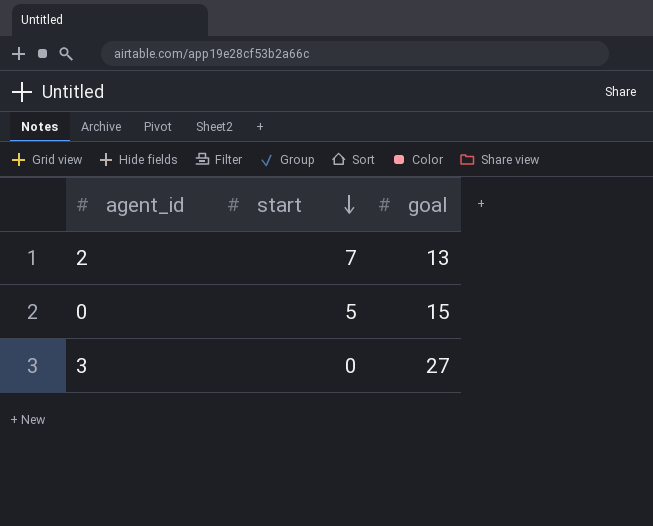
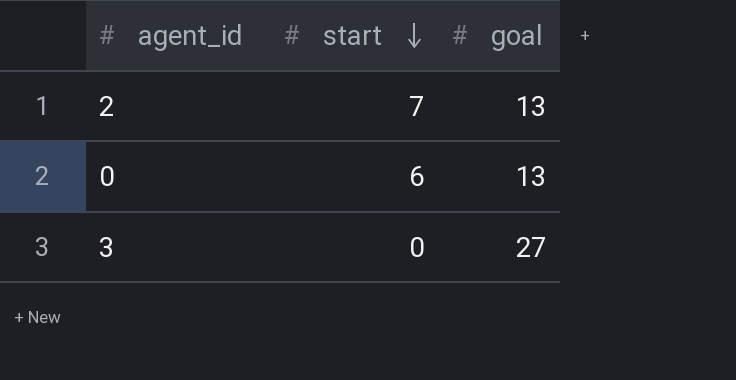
0 | start: 5 -> 6
0 | goal: 15 -> 13

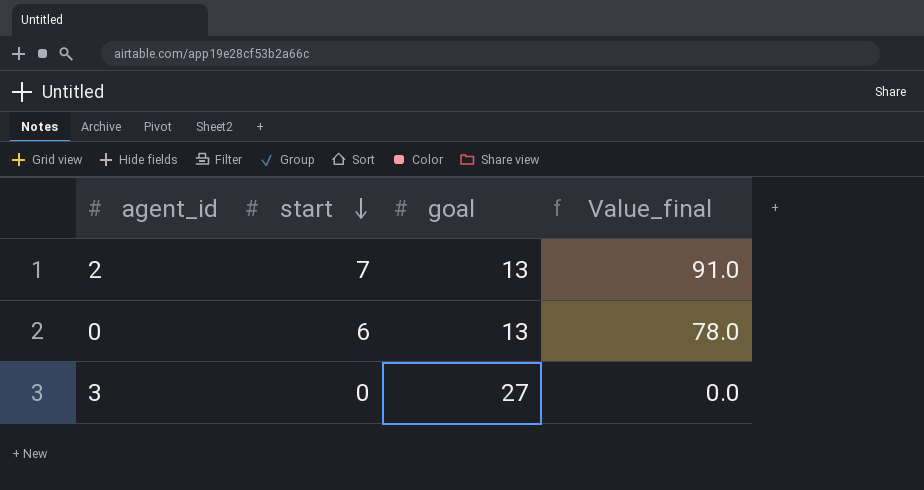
column Value_final | formula: none -> [start] * [goal]

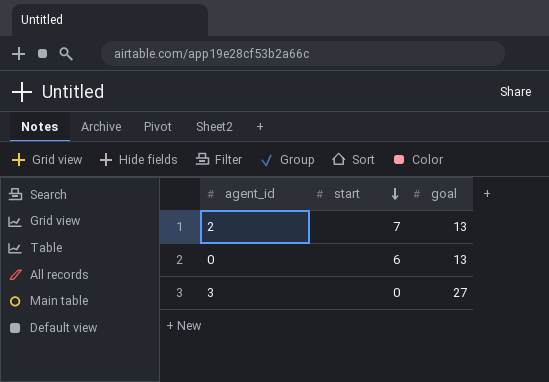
column Value_final | formula: [start] * [goal] -> none

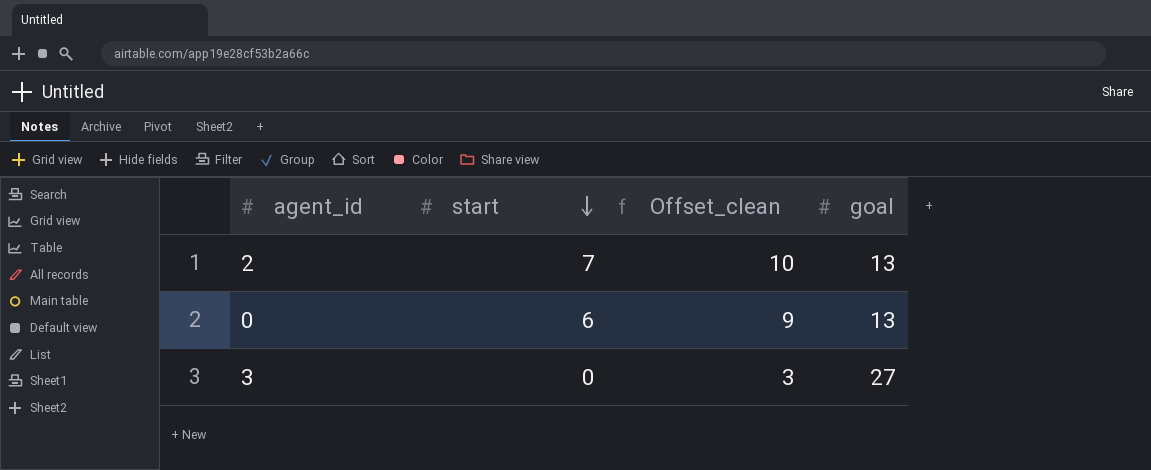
column Offset_clean | formula: none -> [start] + 3

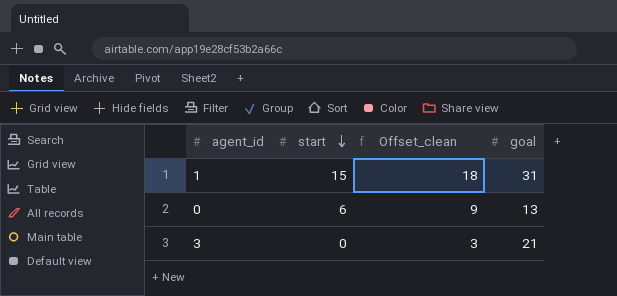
row 2: 7 | 10 | 13 -> none
row 1: none -> 15 | 18 | 31
3 | goal: 27 -> 21

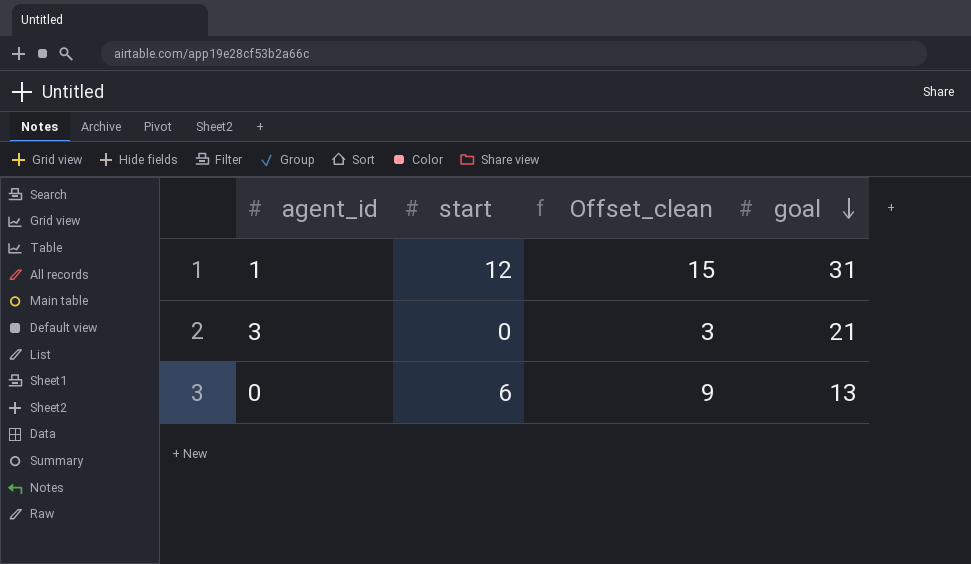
row order: start descending -> goal descending
1 | start: 15 -> 12
1 | Offset_clean: 18 -> 15

